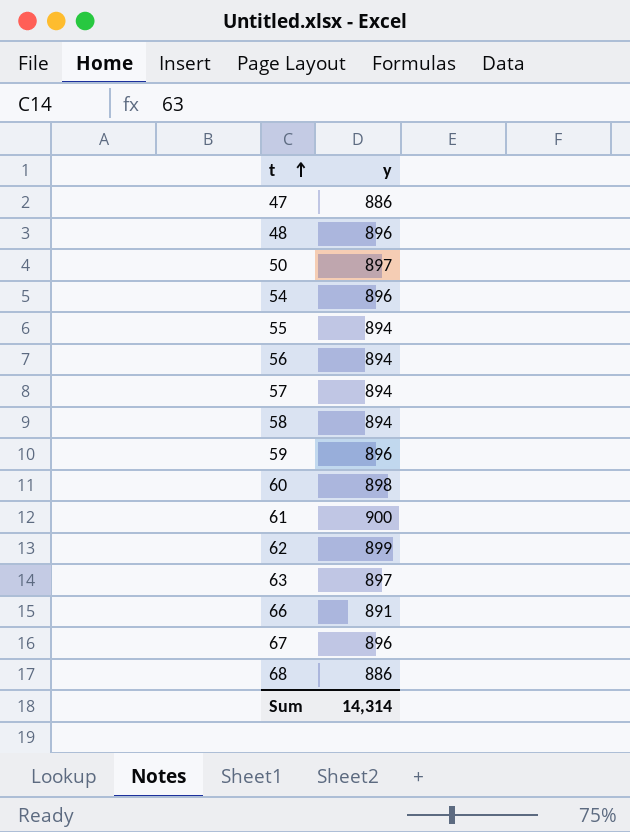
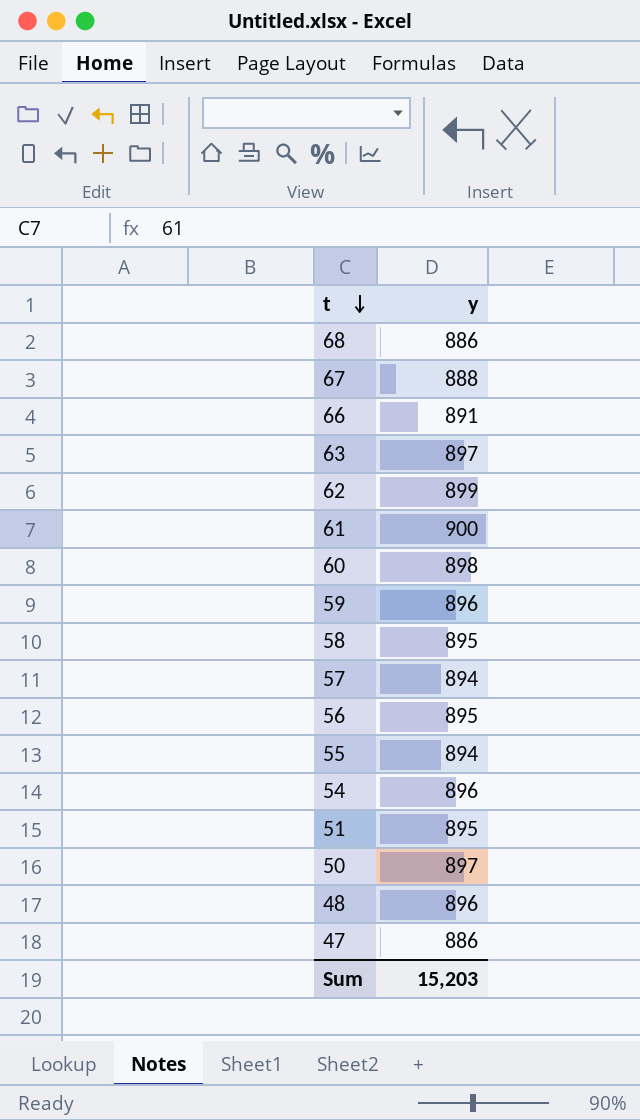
row order: t ascending -> t descending
67 | y: 896 -> 888
58 | y: 894 -> 895
56 | y: 894 -> 895
row 51: none -> 895
Sum | y: 14,314 -> 15,203

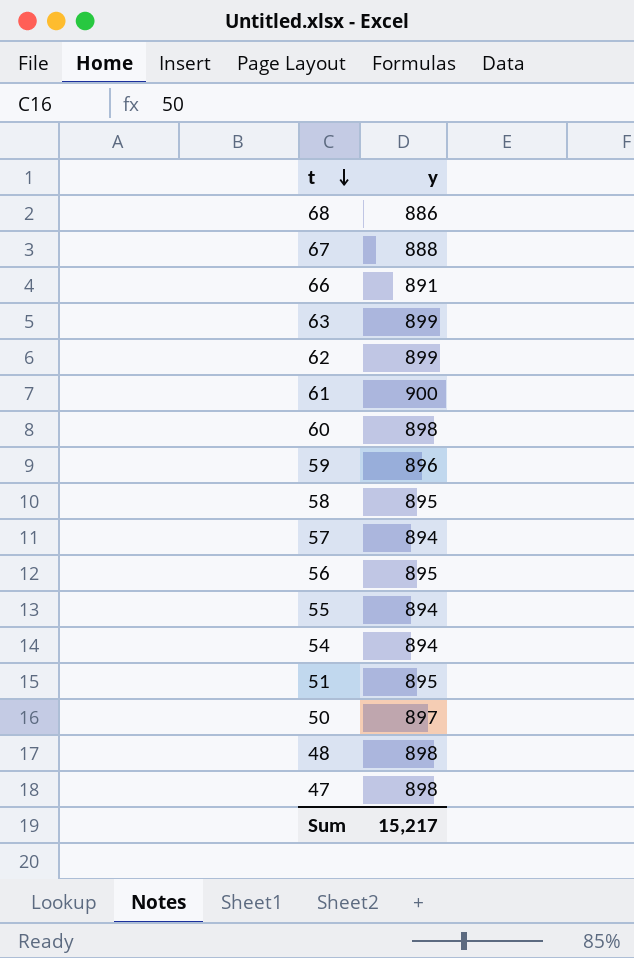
63 | y: 897 -> 899
54 | y: 896 -> 894
48 | y: 896 -> 898
47 | y: 886 -> 898
Sum | y: 15,203 -> 15,217

